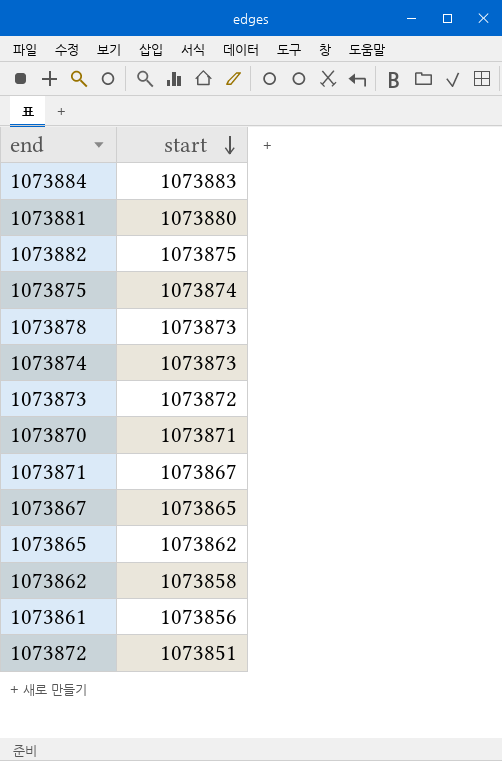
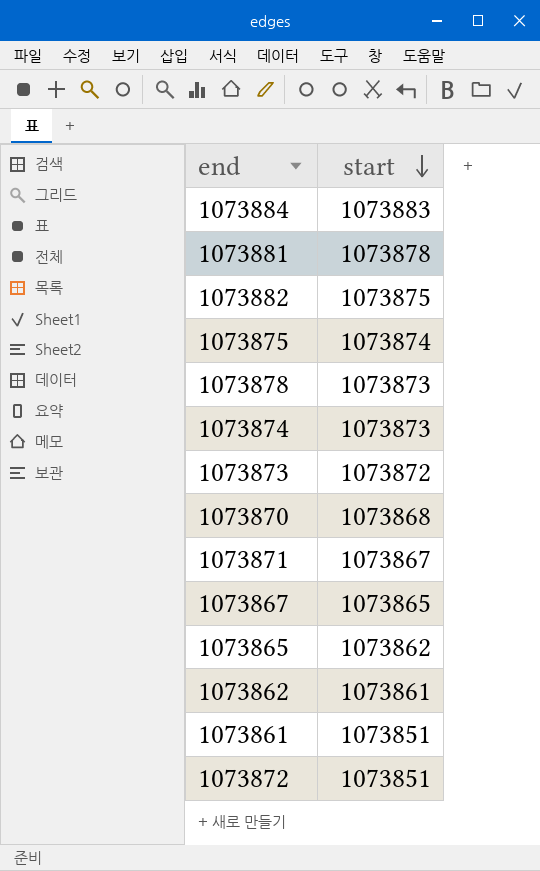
1073881 | start: 1073880 -> 1073878
1073870 | start: 1073871 -> 1073868
1073862 | start: 1073858 -> 1073861
1073861 | start: 1073856 -> 1073851

